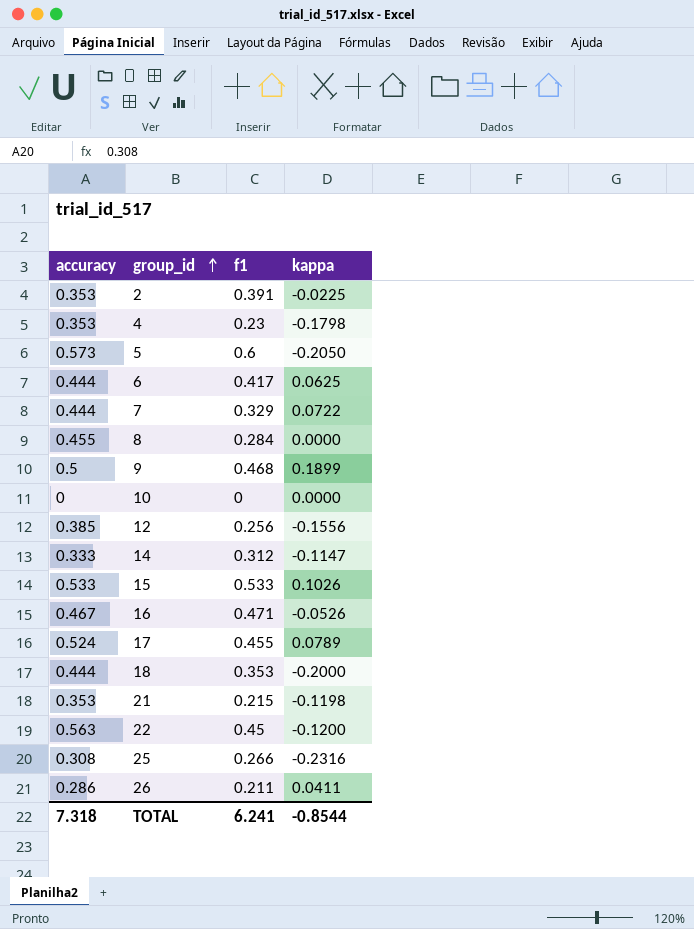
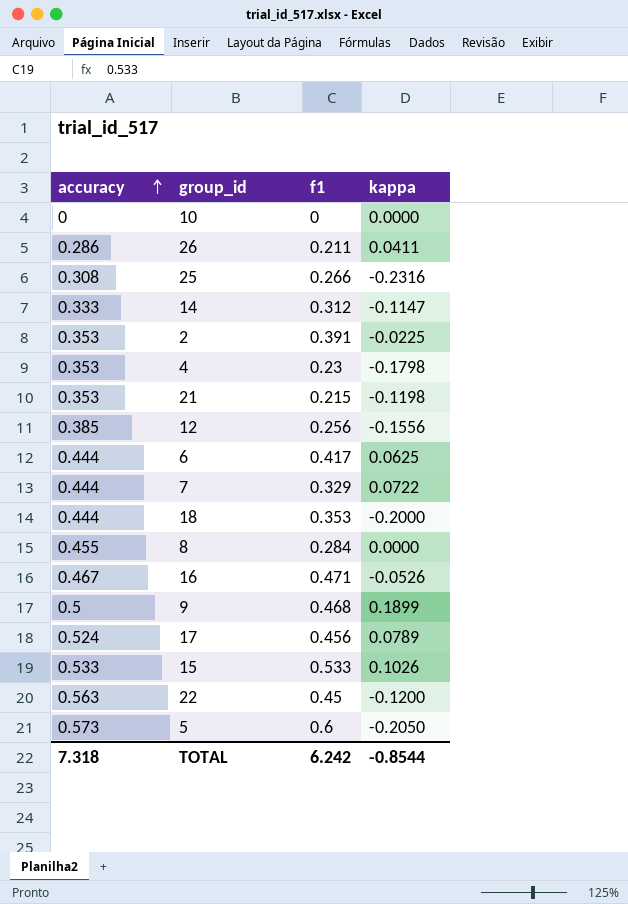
row order: group_id ascending -> accuracy ascending
17 | f1: 0.455 -> 0.456
TOTAL | f1: 6.241 -> 6.242

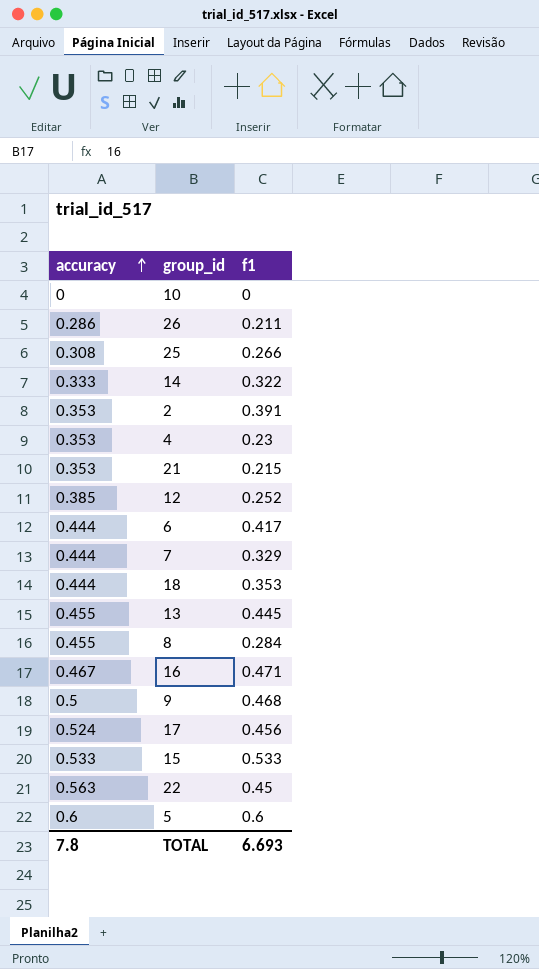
column kappa | position: 4 -> none
14 | f1: 0.312 -> 0.322
12 | f1: 0.256 -> 0.252
row 13: none -> 0.455 | 0.445
5 | accuracy: 0.573 -> 0.6
TOTAL | accuracy: 7.318 -> 7.8
TOTAL | f1: 6.242 -> 6.693

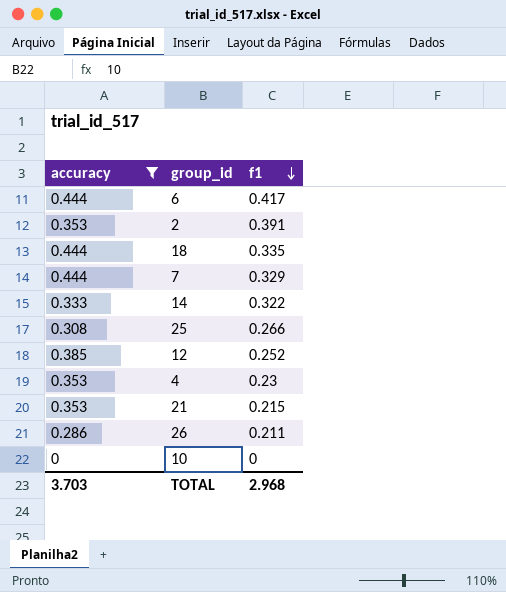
filter: none -> accuracy <= 0.444
row order: accuracy ascending -> f1 descending
18 | f1: 0.353 -> 0.335
TOTAL | accuracy: 7.8 -> 3.703
TOTAL | f1: 6.693 -> 2.968

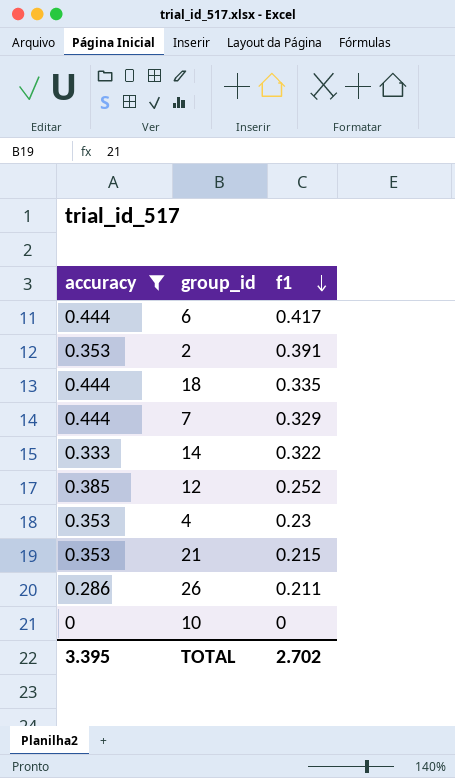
row 25: 0.308 | 0.266 -> none
TOTAL | accuracy: 3.703 -> 3.395
TOTAL | f1: 2.968 -> 2.702

